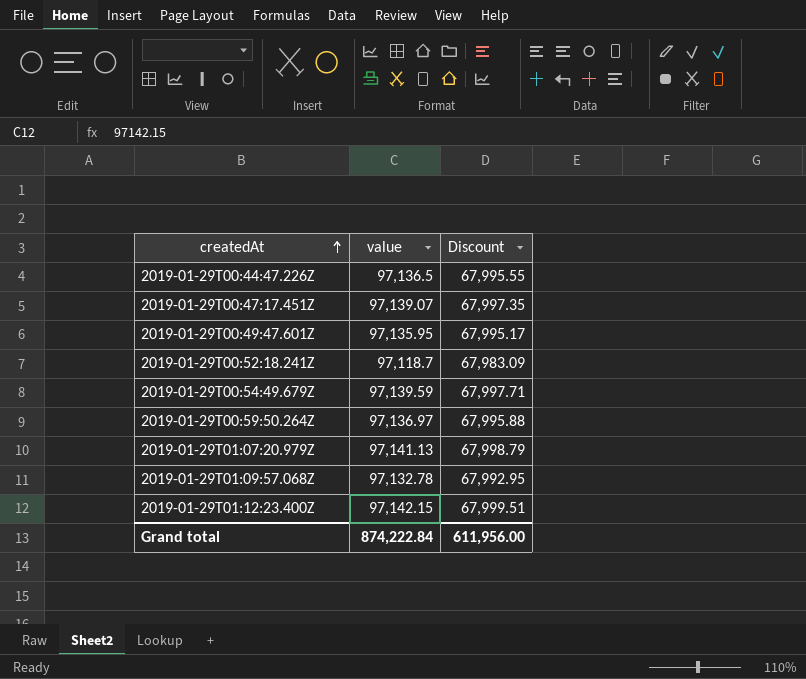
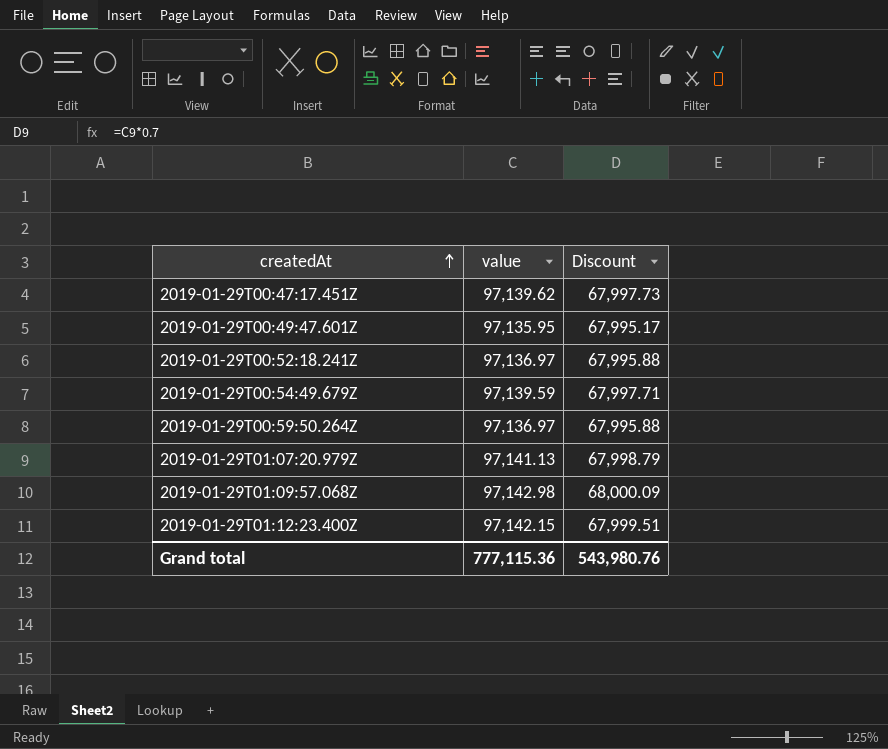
row 2019-01-29T00:44:47.226Z: 97,136.5 | 67,995.55 -> none
2019-01-29T00:47:17.451Z | value: 97,139.07 -> 97,139.62
2019-01-29T00:47:17.451Z | Discount: 67,997.35 -> 67,997.73
2019-01-29T00:52:18.241Z | value: 97,118.7 -> 97,136.97
2019-01-29T00:52:18.241Z | Discount: 67,983.09 -> 67,995.88
2019-01-29T01:09:57.068Z | value: 97,132.78 -> 97,142.98
2019-01-29T01:09:57.068Z | Discount: 67,992.95 -> 68,000.09
Grand total | value: 874,222.84 -> 777,115.36
Grand total | Discount: 611,956.00 -> 543,980.76

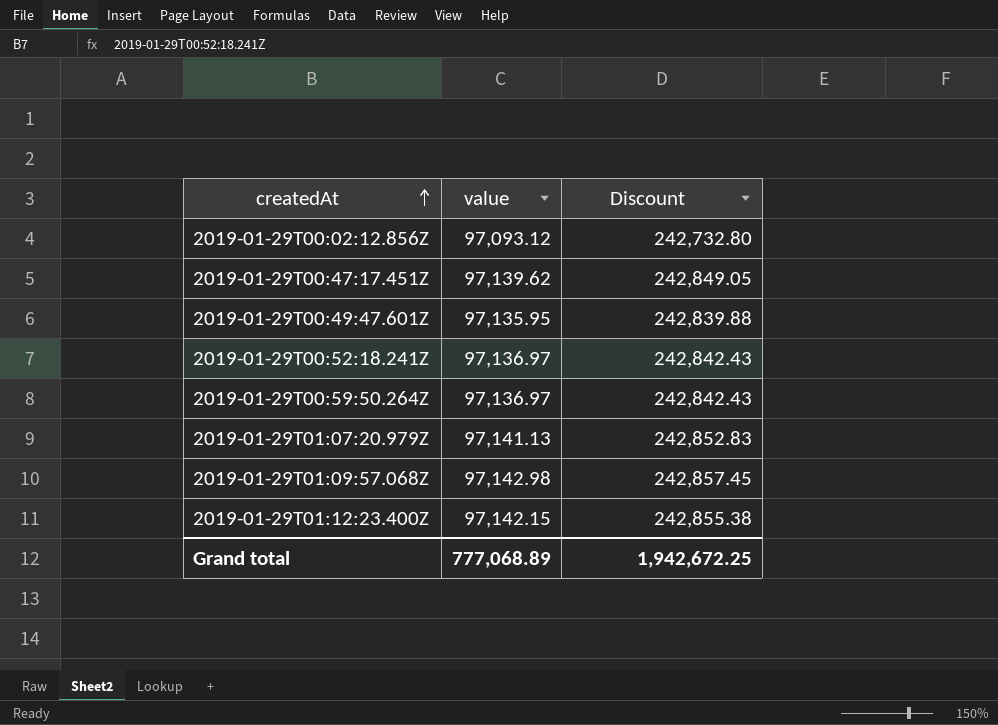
column Discount | formula: [value] * 0.7 -> [value] * 2.5
row 2019-01-29T00:54:49.679Z: 97,139.59 | 67,997.71 -> none
row 2019-01-29T00:02:12.856Z: none -> 97,093.12 | 242,732.80
Grand total | value: 777,115.36 -> 777,068.89
Grand total | Discount: 543,980.76 -> 1,942,672.25

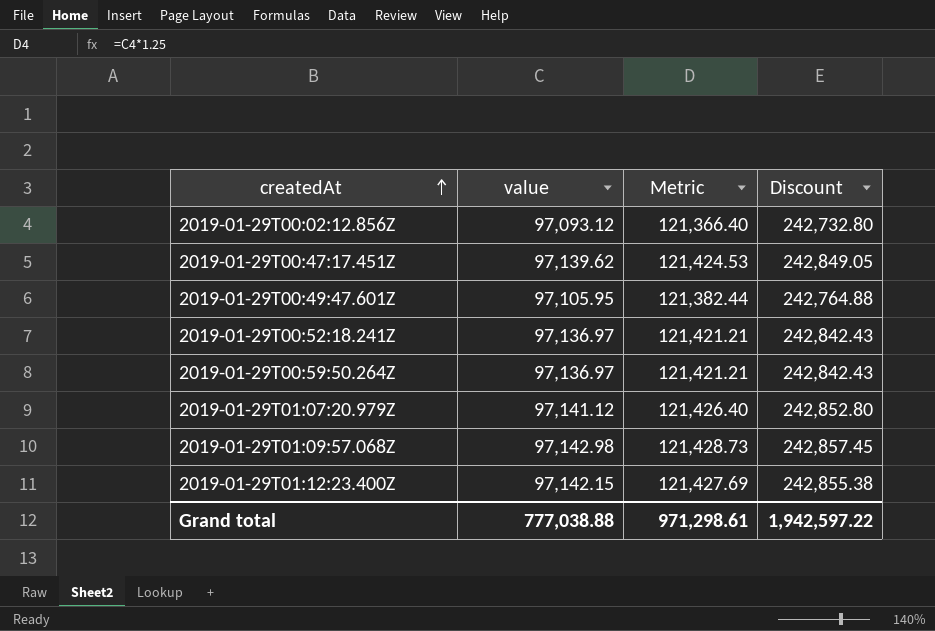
column Metric | formula: none -> [value] * 1.25
2019-01-29T00:49:47.601Z | value: 97,135.95 -> 97,105.95
2019-01-29T00:49:47.601Z | Discount: 242,839.88 -> 242,764.88
2019-01-29T01:07:20.979Z | value: 97,141.13 -> 97,141.12
2019-01-29T01:07:20.979Z | Discount: 242,852.83 -> 242,852.80
Grand total | value: 777,068.89 -> 777,038.88
Grand total | Discount: 1,942,672.25 -> 1,942,597.22

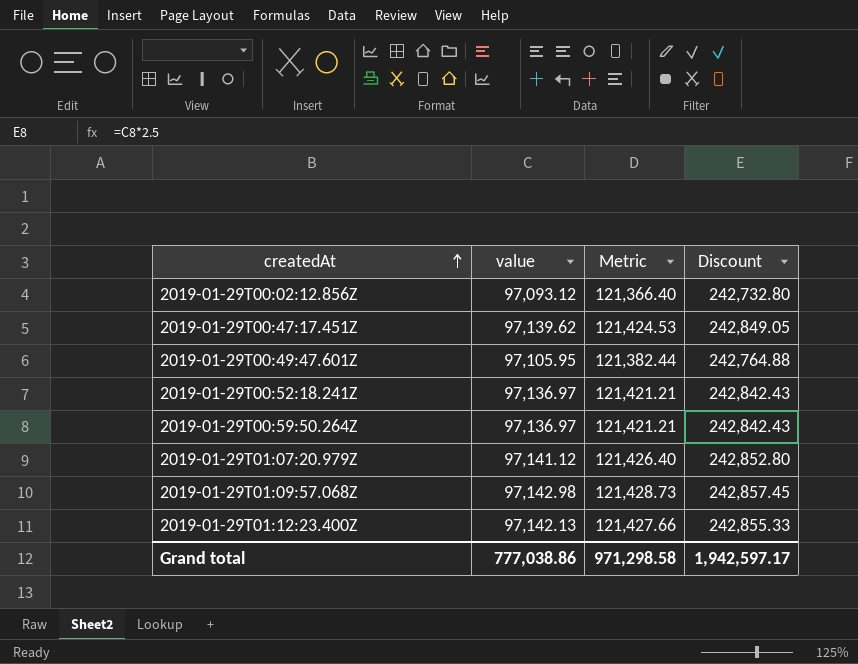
2019-01-29T01:12:23.400Z | value: 97,142.15 -> 97,142.13
2019-01-29T01:12:23.400Z | Metric: 121,427.69 -> 121,427.66
2019-01-29T01:12:23.400Z | Discount: 242,855.38 -> 242,855.33
Grand total | value: 777,038.88 -> 777,038.86
Grand total | Metric: 971,298.61 -> 971,298.58
Grand total | Discount: 1,942,597.22 -> 1,942,597.17

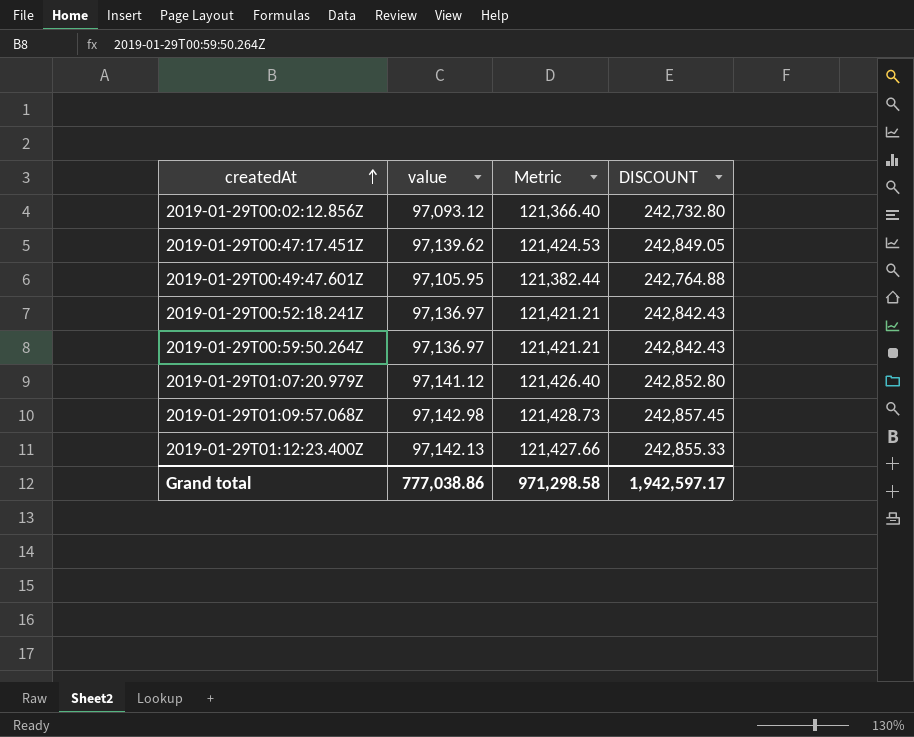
column name: Discount -> DISCOUNT

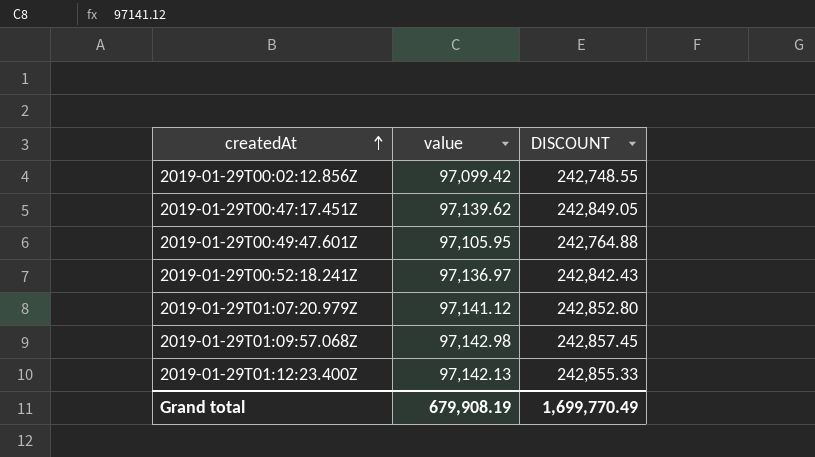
column Metric | formula: [value] * 1.25 -> none
row 2019-01-29T00:59:50.264Z: 97,136.97 | 121,421.21 | 242,842.43 -> none
2019-01-29T00:02:12.856Z | value: 97,093.12 -> 97,099.42
2019-01-29T00:02:12.856Z | DISCOUNT: 242,732.80 -> 242,748.55
Grand total | value: 777,038.86 -> 679,908.19
Grand total | DISCOUNT: 1,942,597.17 -> 1,699,770.49

